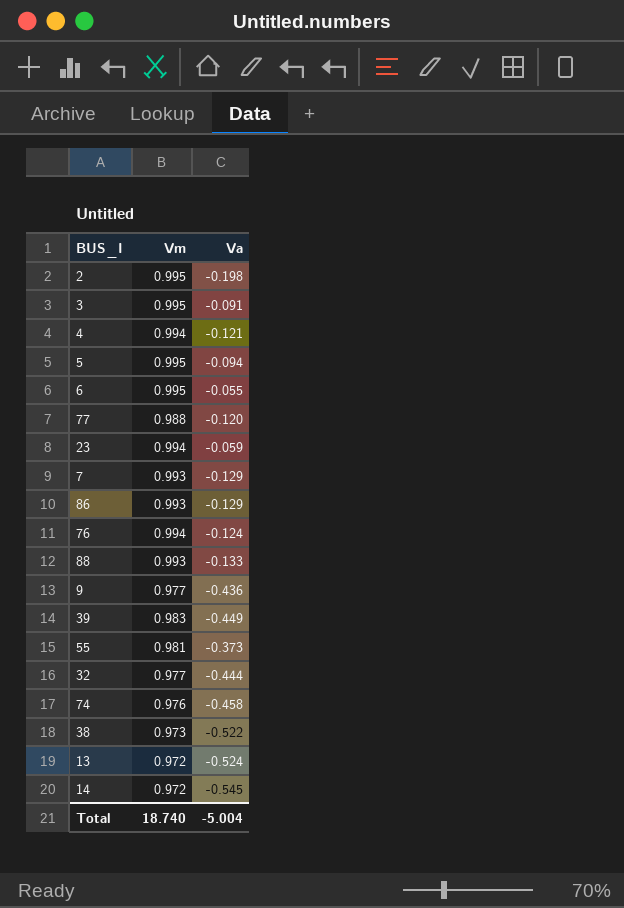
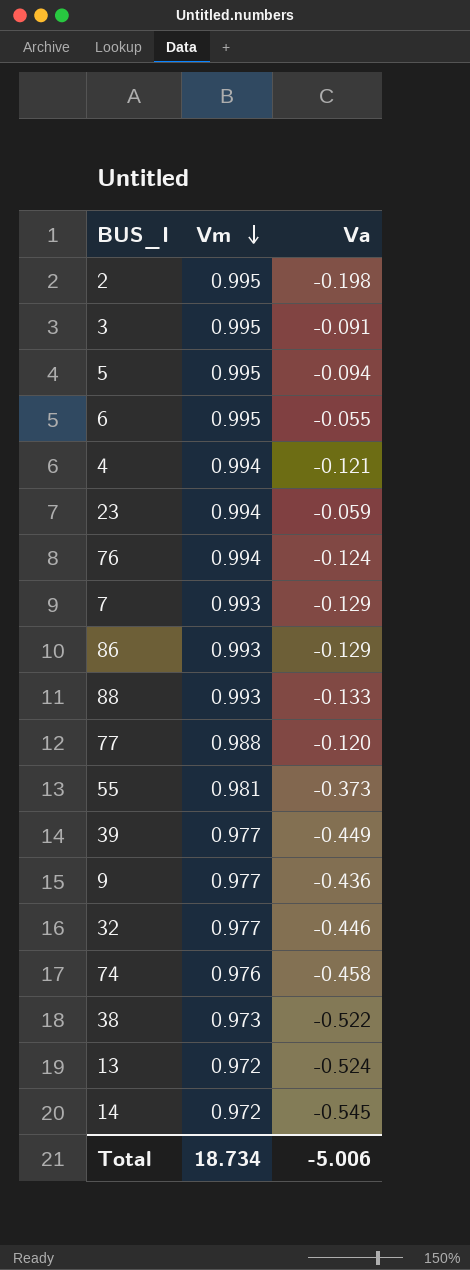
row order: none -> Vm descending
39 | Vm: 0.983 -> 0.977
32 | Va: -0.444 -> -0.446
Total | Vm: 18.740 -> 18.734
Total | Va: -5.004 -> -5.006

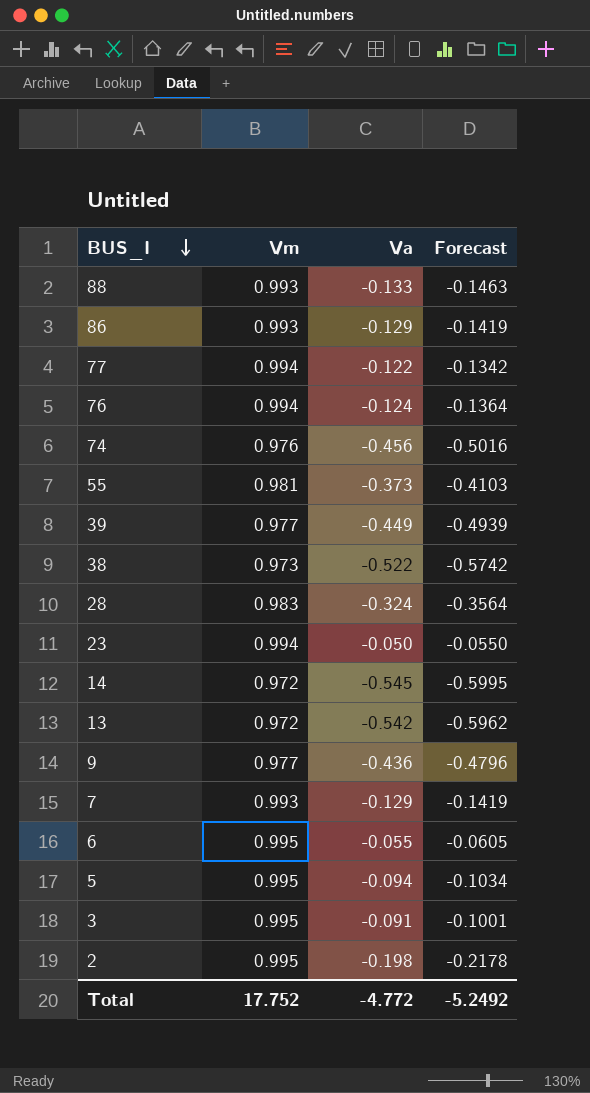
row order: Vm descending -> BUS_I descending
column Forecast | formula: none -> [Va] * 1.1
row 4: 0.994 | -0.121 -> none
row 32: 0.977 | -0.446 -> none
77 | Vm: 0.988 -> 0.994
77 | Va: -0.120 -> -0.122
74 | Va: -0.458 -> -0.456
row 28: none -> 0.983 | -0.324 | -0.3564
23 | Va: -0.059 -> -0.050
13 | Va: -0.524 -> -0.542
Total | Vm: 18.734 -> 17.752
Total | Va: -5.006 -> -4.772

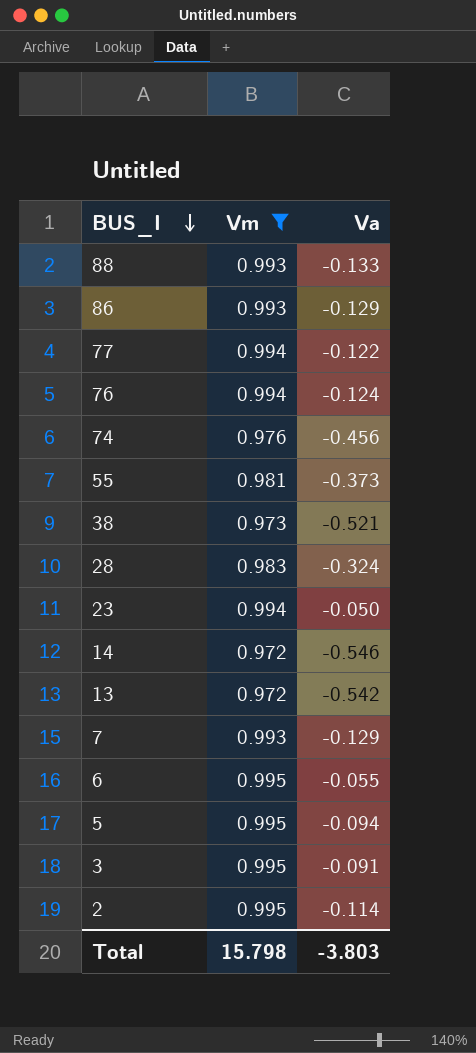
filter: none -> Vm != 0.977
column Forecast | formula: [Va] * 1.1 -> none
38 | Va: -0.522 -> -0.521
14 | Va: -0.545 -> -0.546
2 | Va: -0.198 -> -0.114
Total | Vm: 17.752 -> 15.798
Total | Va: -4.772 -> -3.803

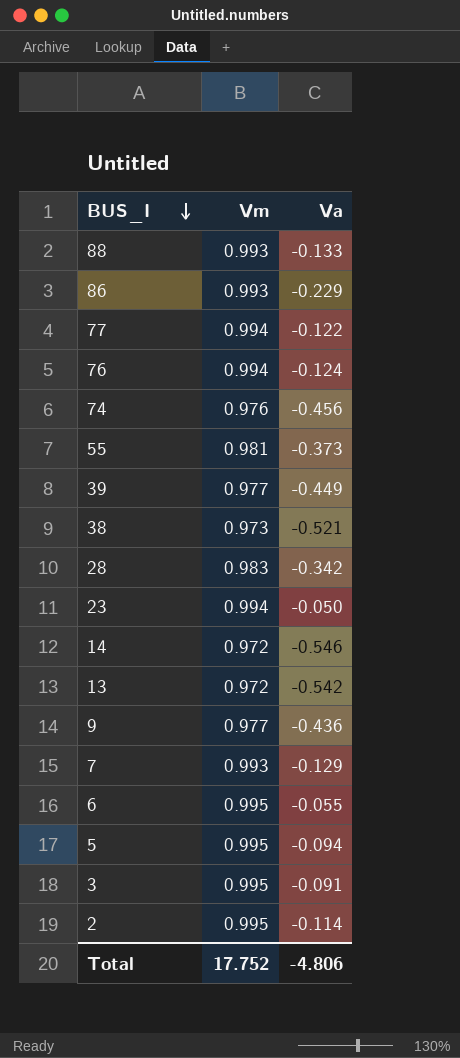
filter: Vm != 0.977 -> none
86 | Va: -0.129 -> -0.229
28 | Va: -0.324 -> -0.342
Total | Vm: 15.798 -> 17.752
Total | Va: -3.803 -> -4.806

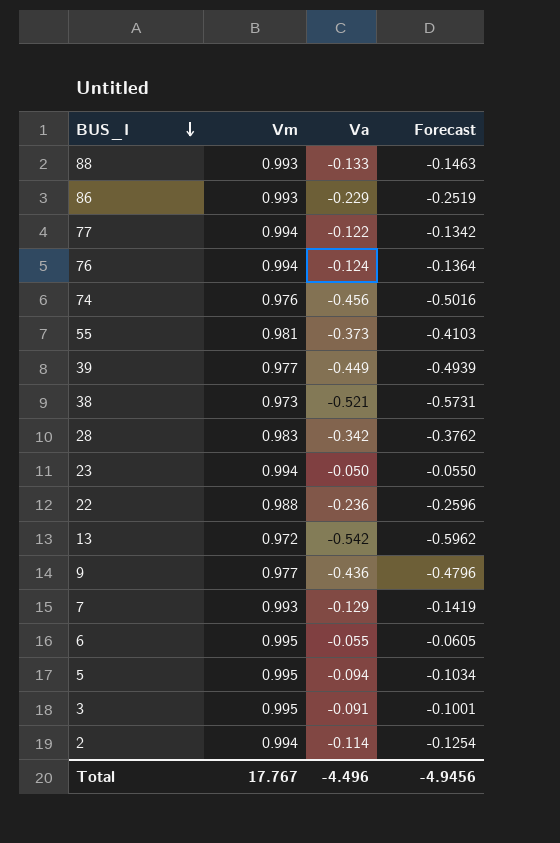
column Forecast | formula: none -> [Va] * 1.1
row 14: 0.972 | -0.546 -> none
row 22: none -> 0.988 | -0.236 | -0.2596
2 | Vm: 0.995 -> 0.994
Total | Vm: 17.752 -> 17.767
Total | Va: -4.806 -> -4.496

